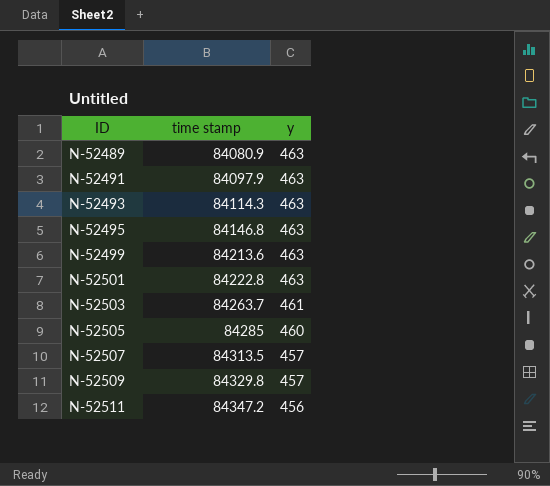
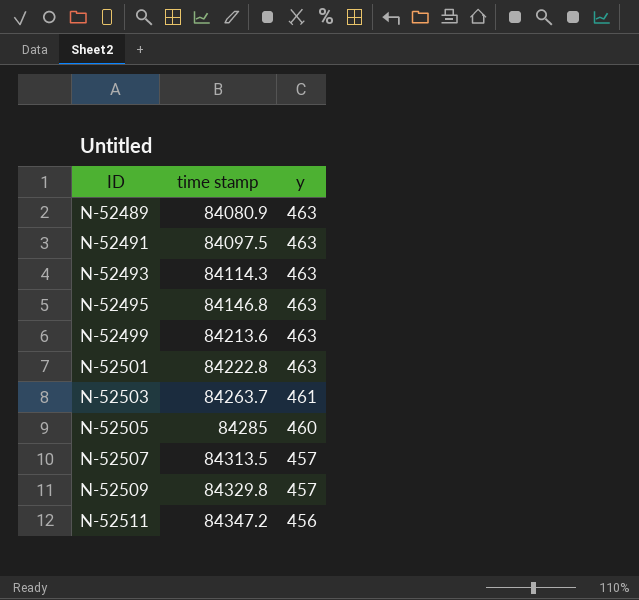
N-52491 | time stamp: 84097.9 -> 84097.5

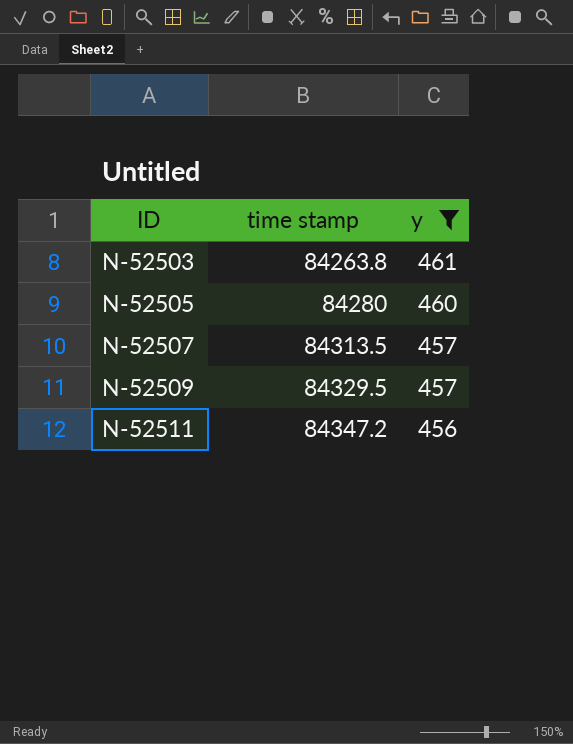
filter: none -> y != 463
N-52503 | time stamp: 84263.7 -> 84263.8
N-52505 | time stamp: 84285 -> 84280
N-52509 | time stamp: 84329.8 -> 84329.5

